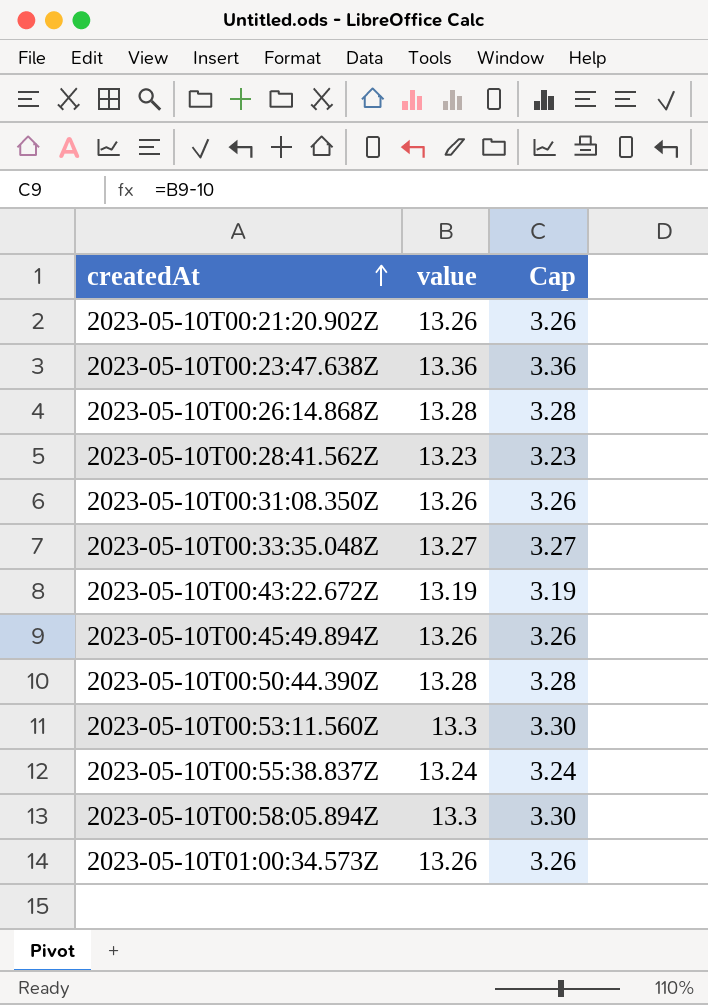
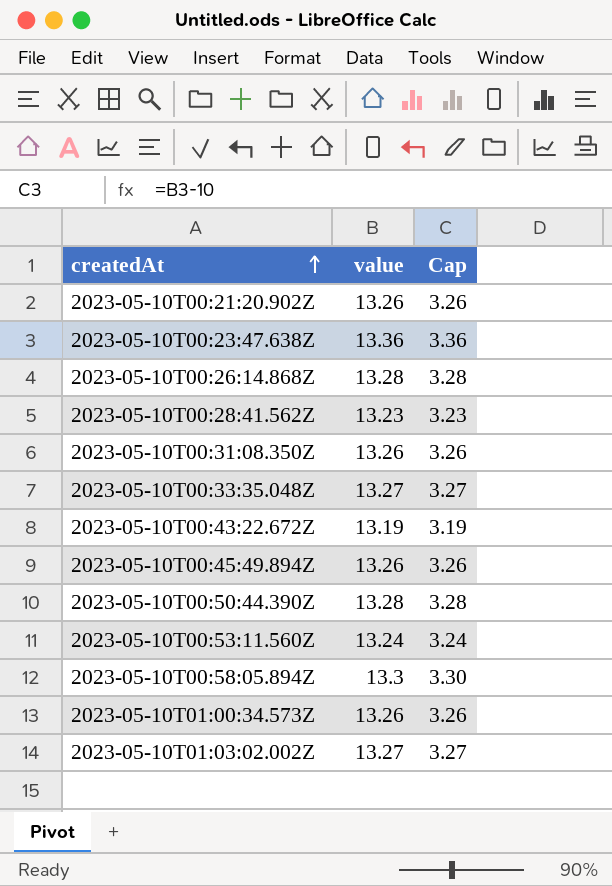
row 2023-05-10T00:55:38.837Z: 13.24 | 3.24 -> none
2023-05-10T00:53:11.560Z | value: 13.3 -> 13.24
2023-05-10T00:53:11.560Z | Cap: 3.30 -> 3.24
row 2023-05-10T01:03:02.002Z: none -> 13.27 | 3.27

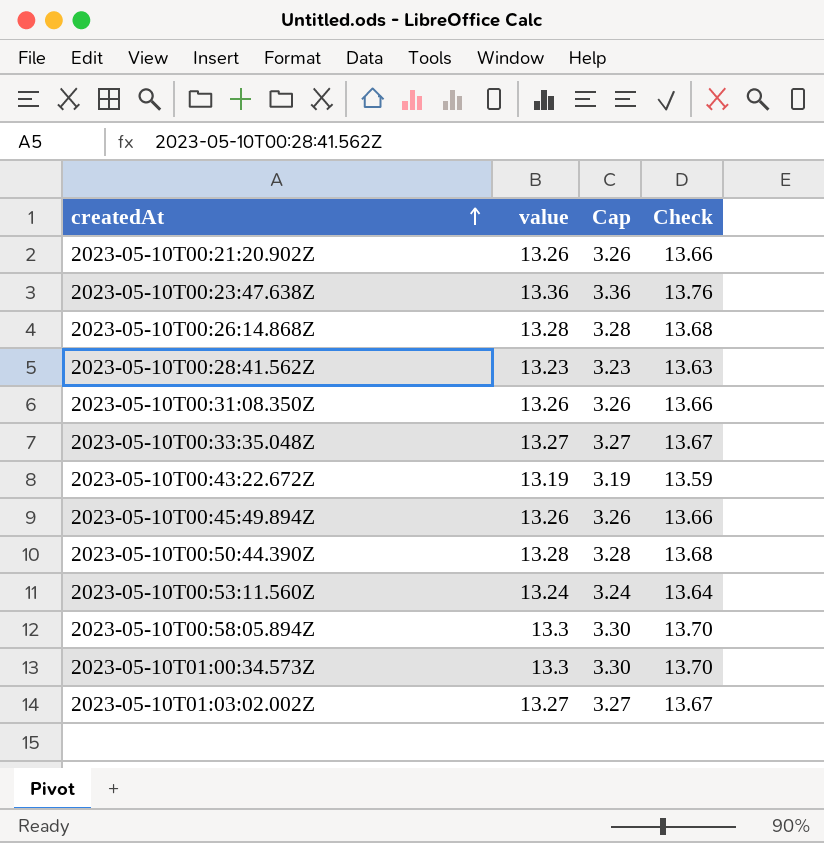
column Check | formula: none -> [value] * 1.03
2023-05-10T01:00:34.573Z | value: 13.26 -> 13.3
2023-05-10T01:00:34.573Z | Cap: 3.26 -> 3.30

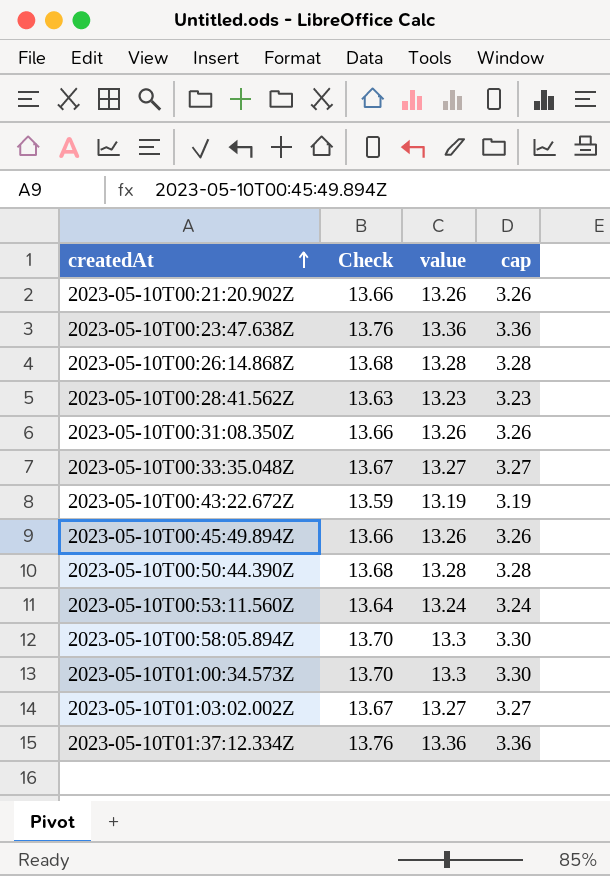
column Check | position: 4 -> 2
column name: Cap -> cap
row 2023-05-10T01:37:12.334Z: none -> 13.76 | 13.36 | 3.36

